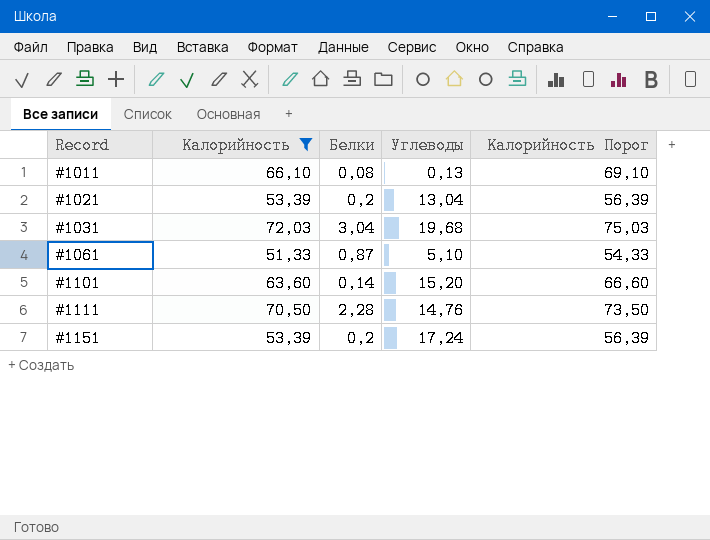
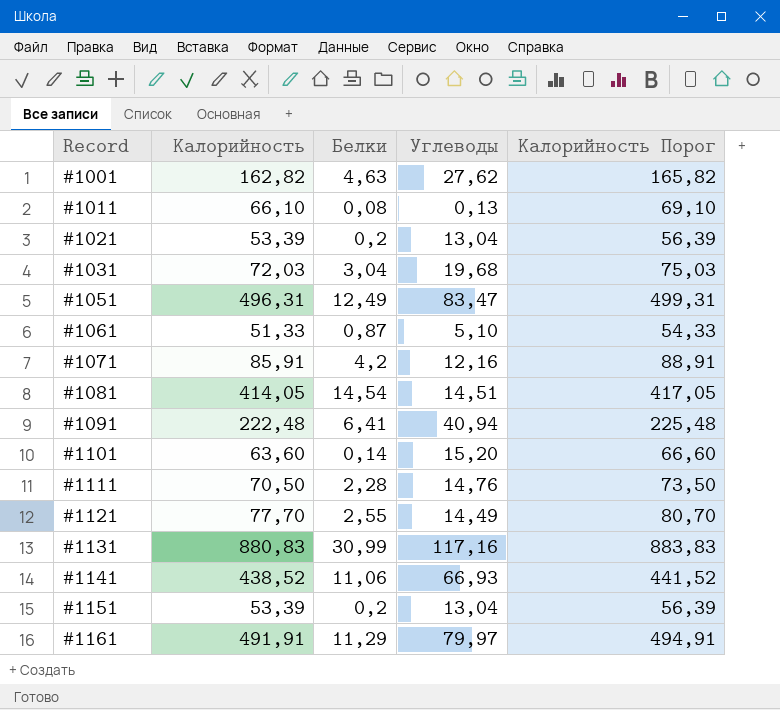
filter: Калорийность <= 72,03 -> none
#1151 | Углеводы: 17,24 -> 13,04

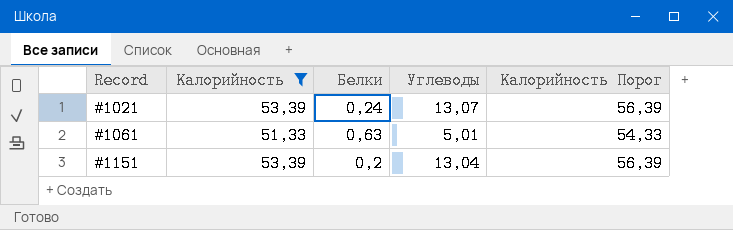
filter: none -> Калорийность <= 53,39
#1021 | Белки: 0,2 -> 0,24
#1021 | Углеводы: 13,04 -> 13,07
#1061 | Белки: 0,87 -> 0,63
#1061 | Углеводы: 5,10 -> 5,01

